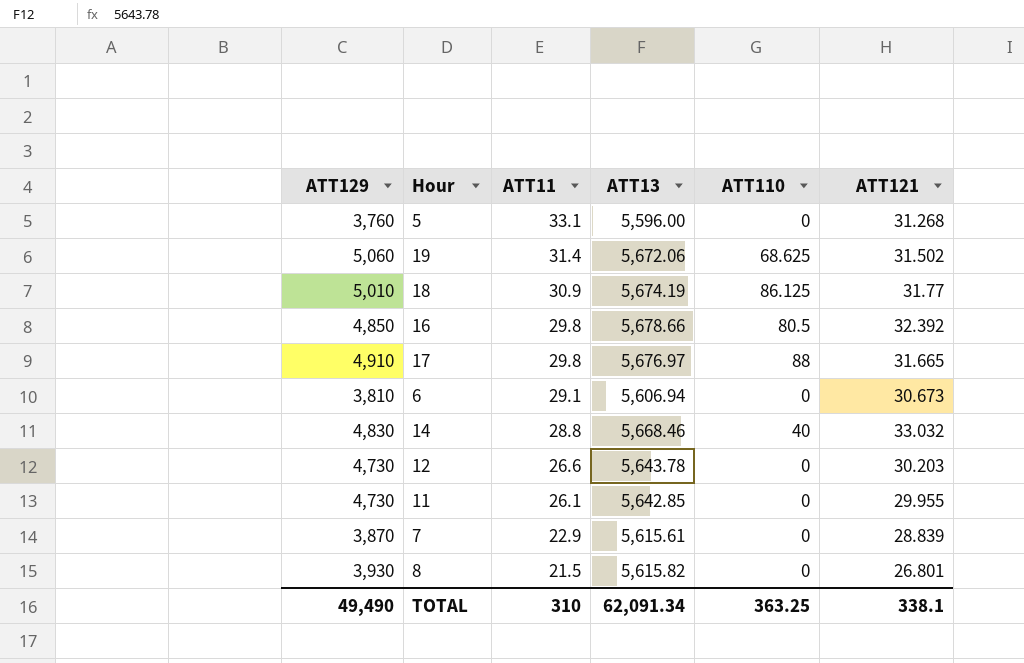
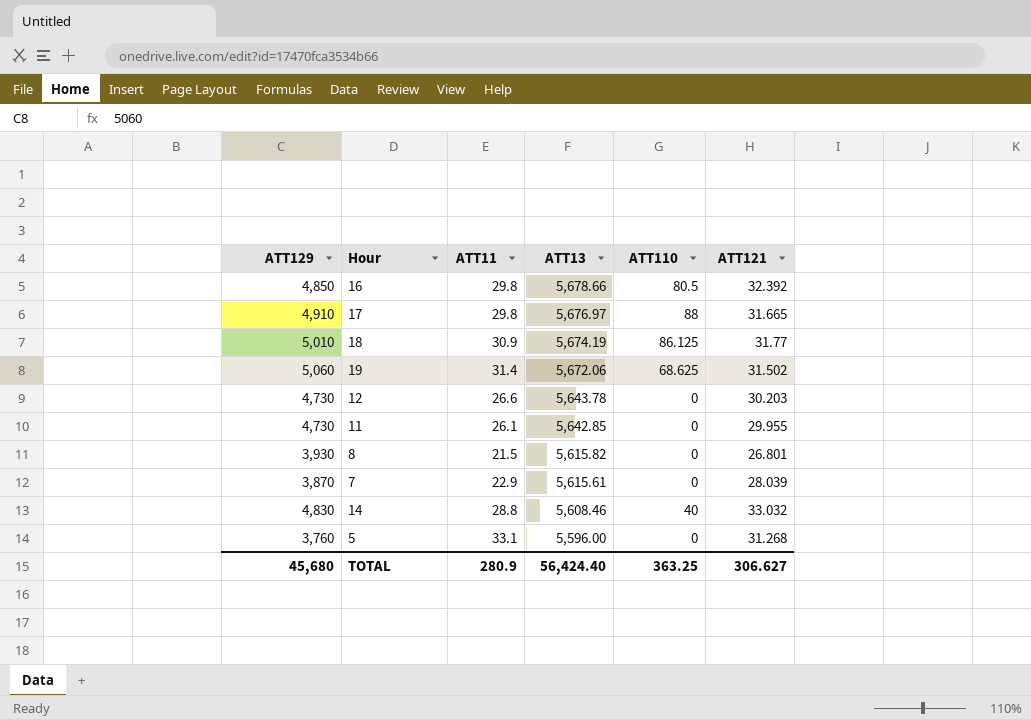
row order: ATT11 descending -> ATT13 descending
row 6: 3,810 | 29.1 | 5,606.94 | 0 | 30.673 -> none
7 | ATT121: 28.839 -> 28.039
14 | ATT13: 5,668.46 -> 5,608.46
TOTAL | ATT129: 49,490 -> 45,680
TOTAL | ATT11: 310 -> 280.9
TOTAL | ATT13: 62,091.34 -> 56,424.40
TOTAL | ATT121: 338.1 -> 306.627

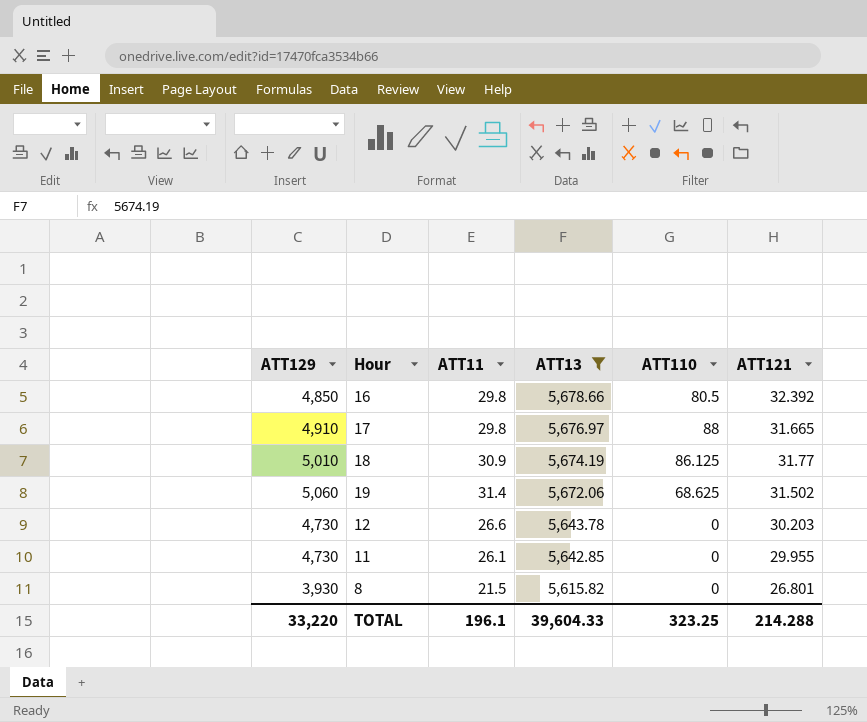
filter: none -> ATT13 >= 5,615.82
TOTAL | ATT129: 45,680 -> 33,220
TOTAL | ATT11: 280.9 -> 196.1
TOTAL | ATT13: 56,424.40 -> 39,604.33
TOTAL | ATT110: 363.25 -> 323.25
TOTAL | ATT121: 306.627 -> 214.288

